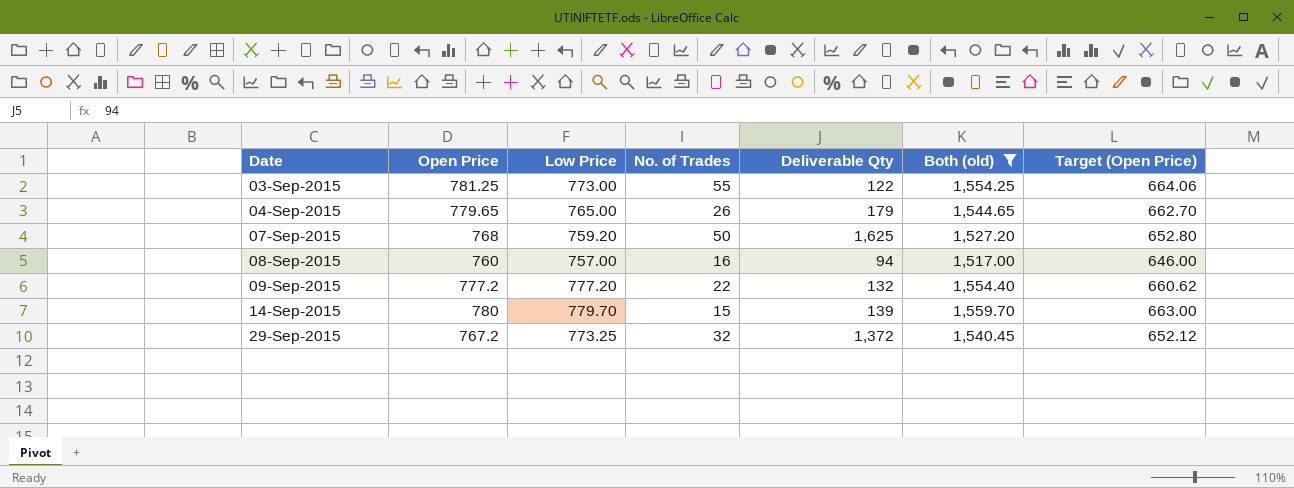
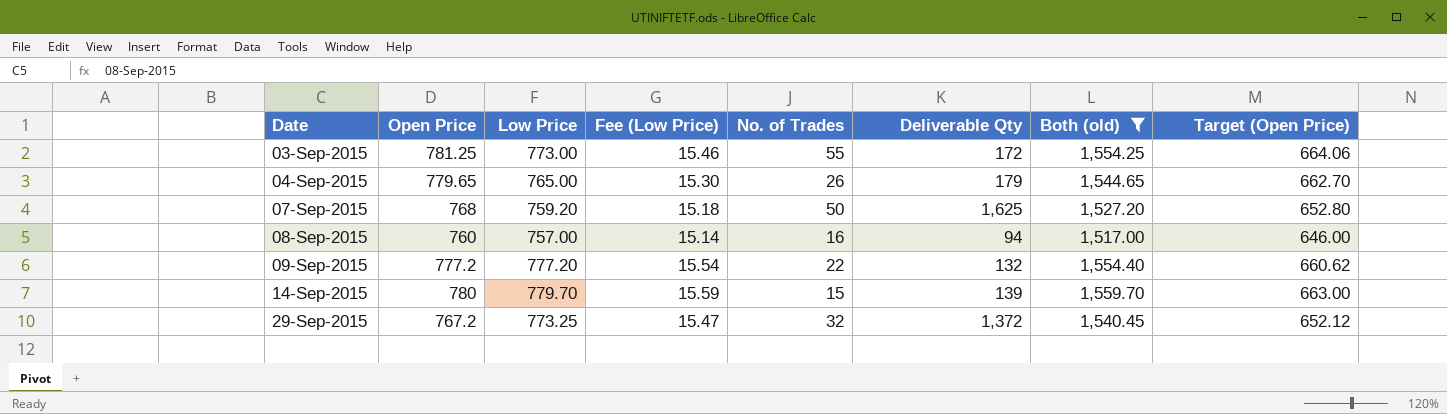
column Fee (Low Price) | formula: none -> [Low Price] * 0.02
03-Sep-2015 | Deliverable Qty: 122 -> 172

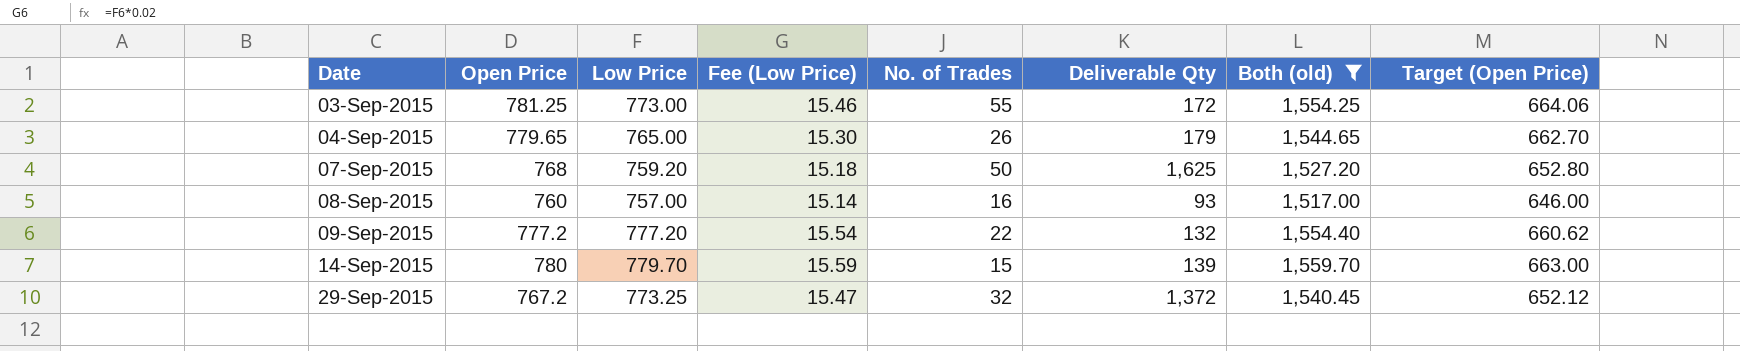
08-Sep-2015 | Deliverable Qty: 94 -> 93

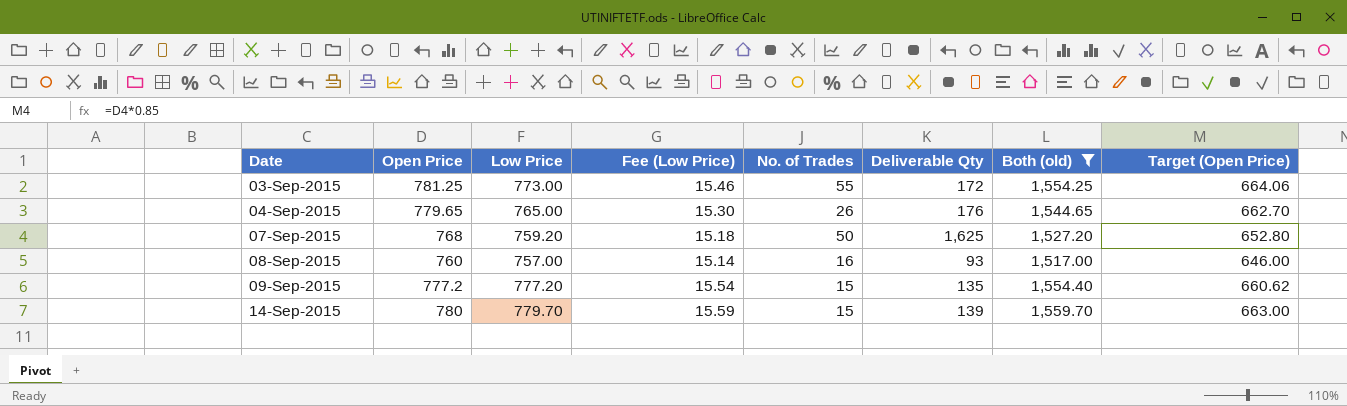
row 29-Sep-2015: 767.2 | 773.25 | 15.47 | 32 | 1,372 | 1,540.45 | 652.12 -> none
04-Sep-2015 | Deliverable Qty: 179 -> 176
09-Sep-2015 | No. of Trades: 22 -> 15
09-Sep-2015 | Deliverable Qty: 132 -> 135

